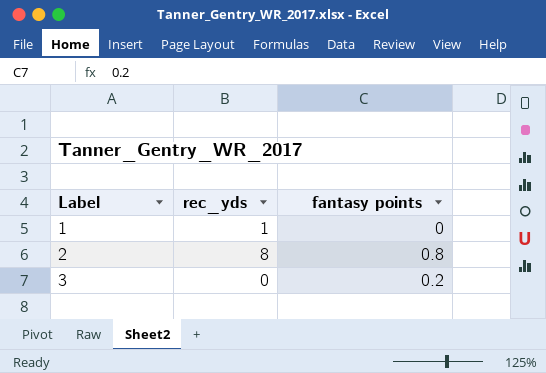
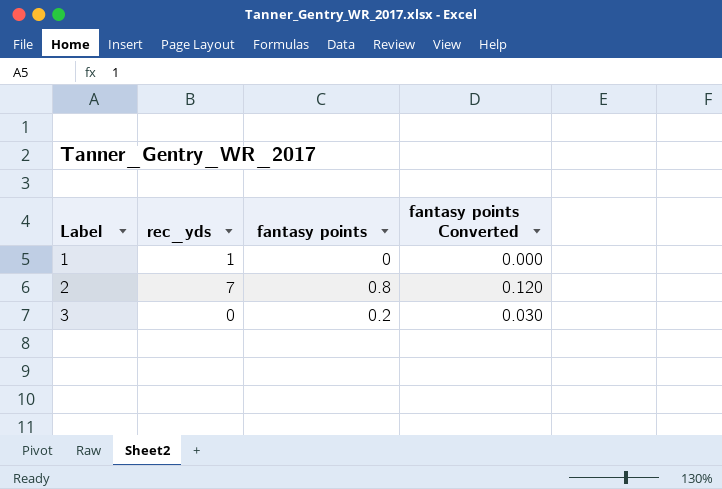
column fantasy points Converted | formula: none -> [fantasy points] * 0.15
2 | rec_yds: 8 -> 7

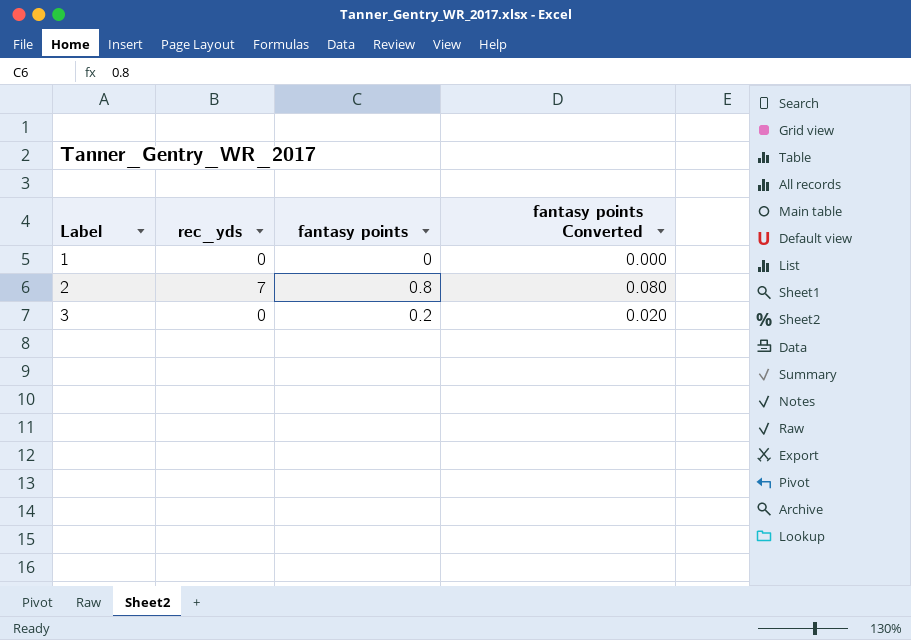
column fantasy points Converted | formula: [fantasy points] * 0.15 -> [fantasy points] * 0.1
1 | rec_yds: 1 -> 0

